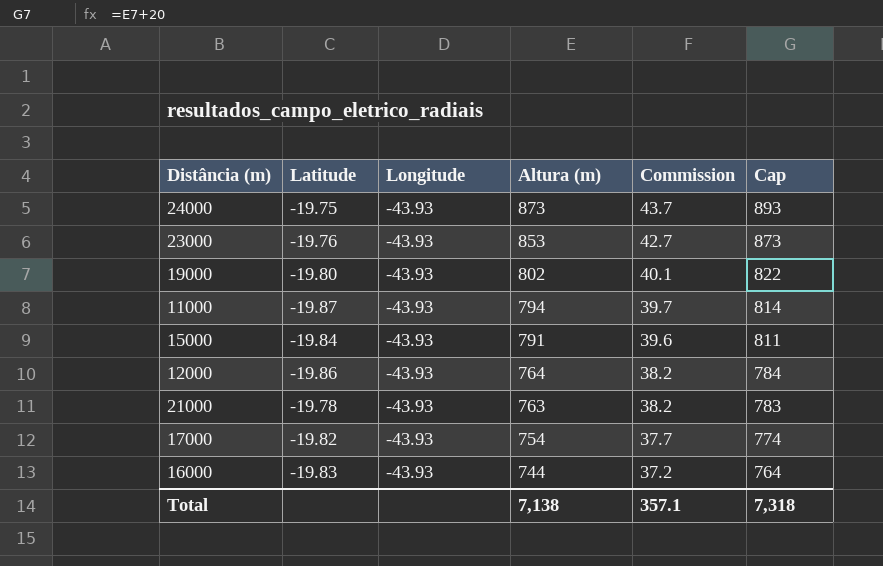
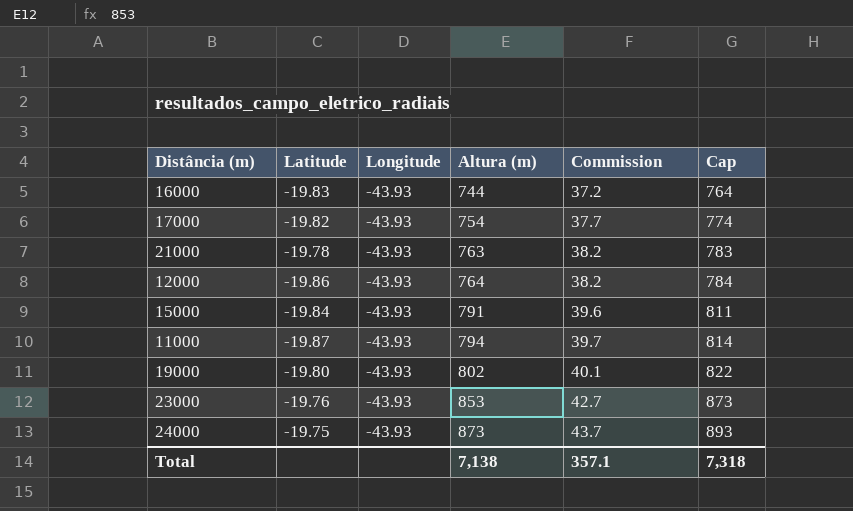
row order: Altura (m) descending -> Altura (m) ascending

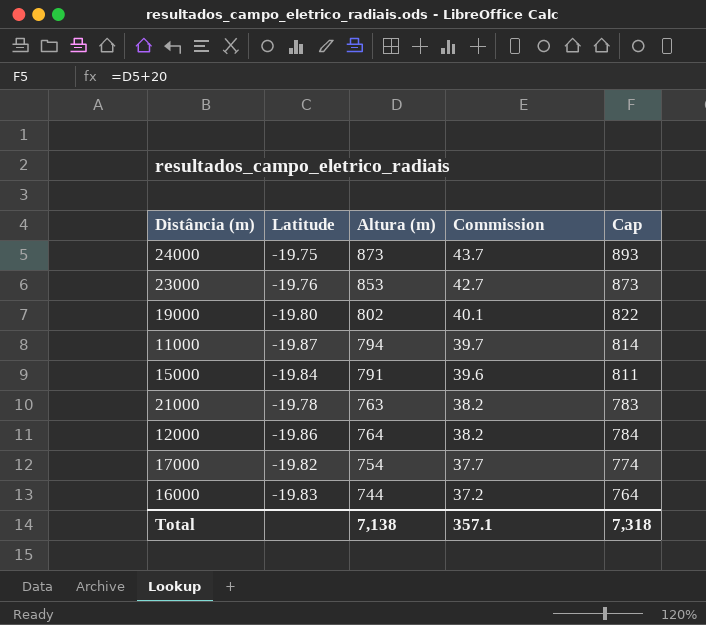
row order: Altura (m) ascending -> Commission descending
column Longitude | position: 3 -> none

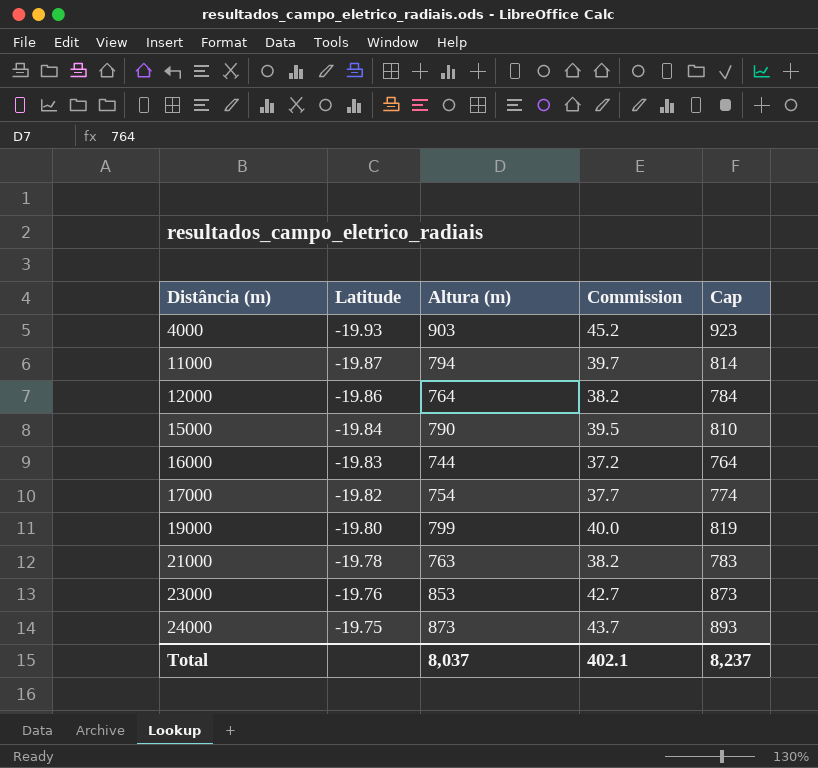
row order: Commission descending -> Distância (m) ascending
row 4000: none -> -19.93 | 903 | 45.2 | 923
15000 | Altura (m): 791 -> 790
15000 | Commission: 39.6 -> 39.5
15000 | Cap: 811 -> 810
19000 | Altura (m): 802 -> 799
19000 | Commission: 40.1 -> 40.0
19000 | Cap: 822 -> 819
Total | Altura (m): 7,138 -> 8,037
Total | Commission: 357.1 -> 402.1
Total | Cap: 7,318 -> 8,237

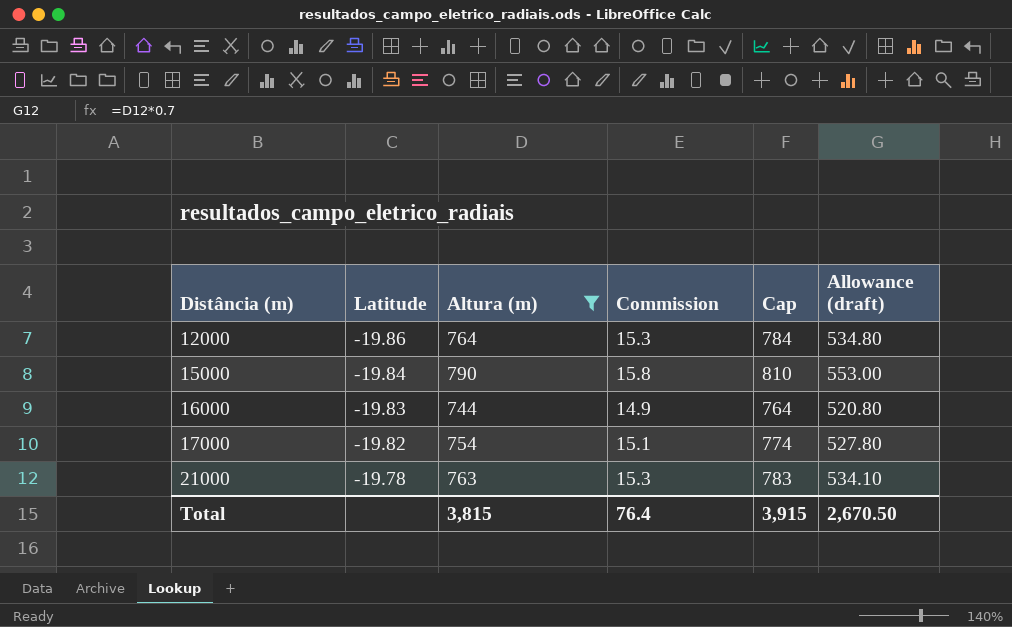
filter: none -> Altura (m) <= 790
column Commission | formula: [Altura (m)] * 0.05 -> [Altura (m)] * 0.02
column Allowance (draft) | formula: none -> [Altura (m)] * 0.7
Total | Altura (m): 8,037 -> 3,815
Total | Commission: 402.1 -> 76.4
Total | Cap: 8,237 -> 3,915

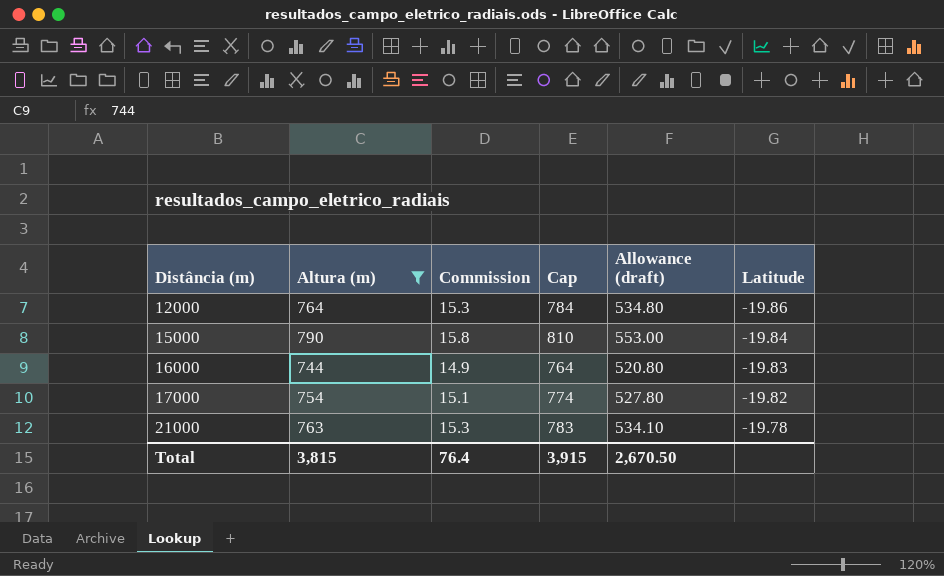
column Latitude | position: 2 -> 6

